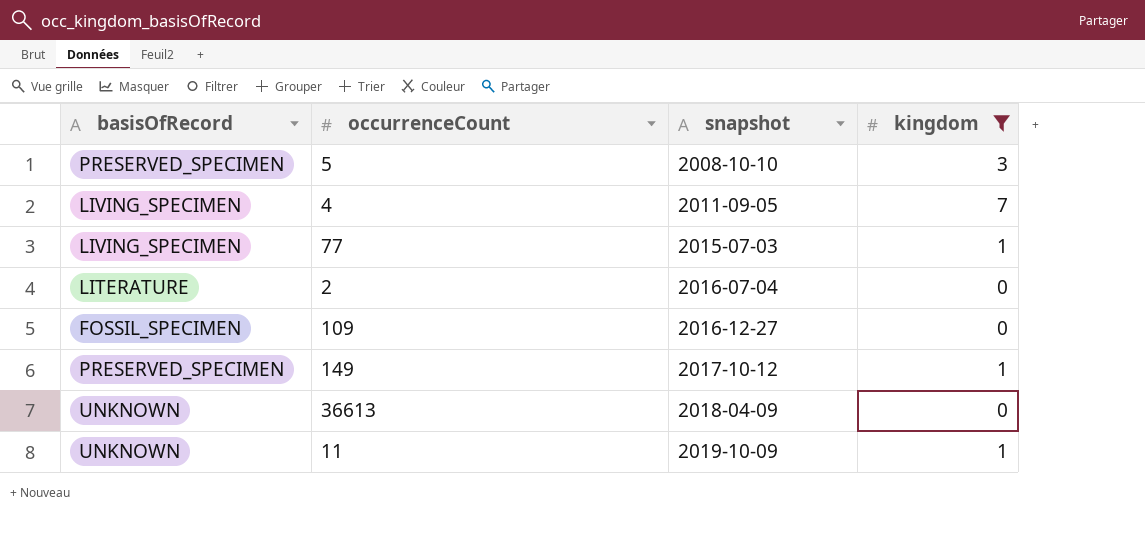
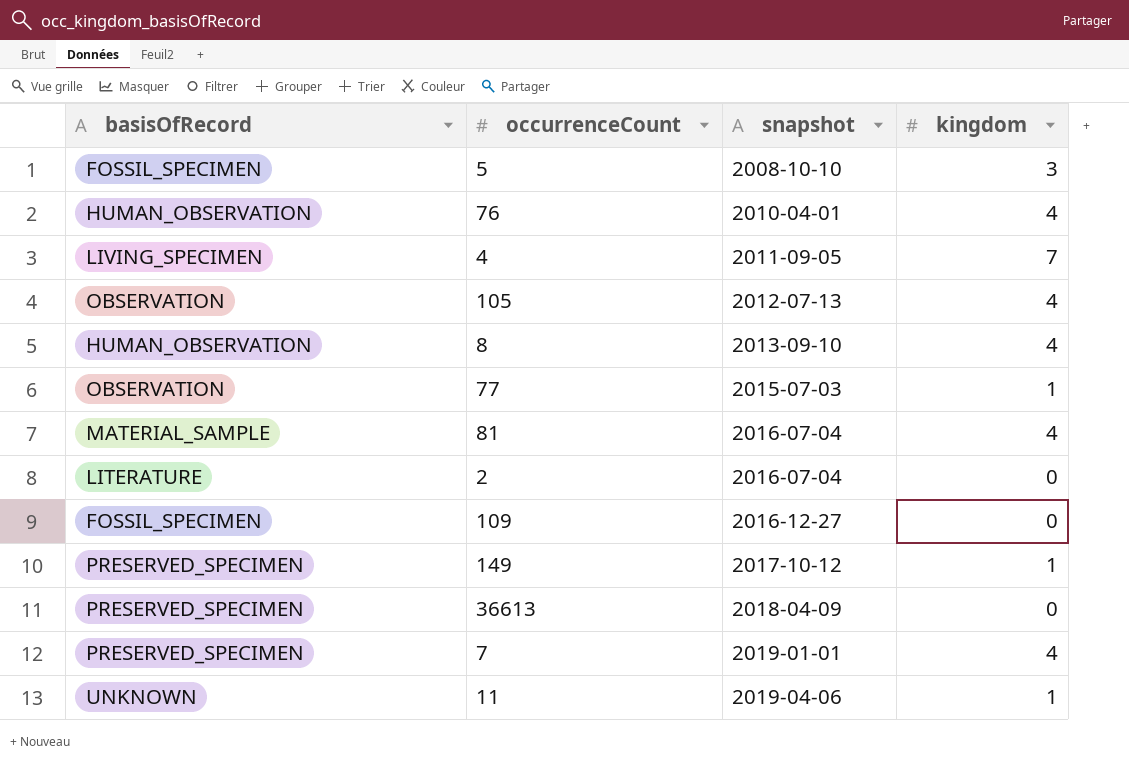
filter: kingdom != 4 -> none
5 | basisOfRecord: PRESERVED_SPECIMEN -> FOSSIL_SPECIMEN
77 | basisOfRecord: LIVING_SPECIMEN -> OBSERVATION
36613 | basisOfRecord: UNKNOWN -> PRESERVED_SPECIMEN
11 | snapshot: 2019-10-09 -> 2019-04-06

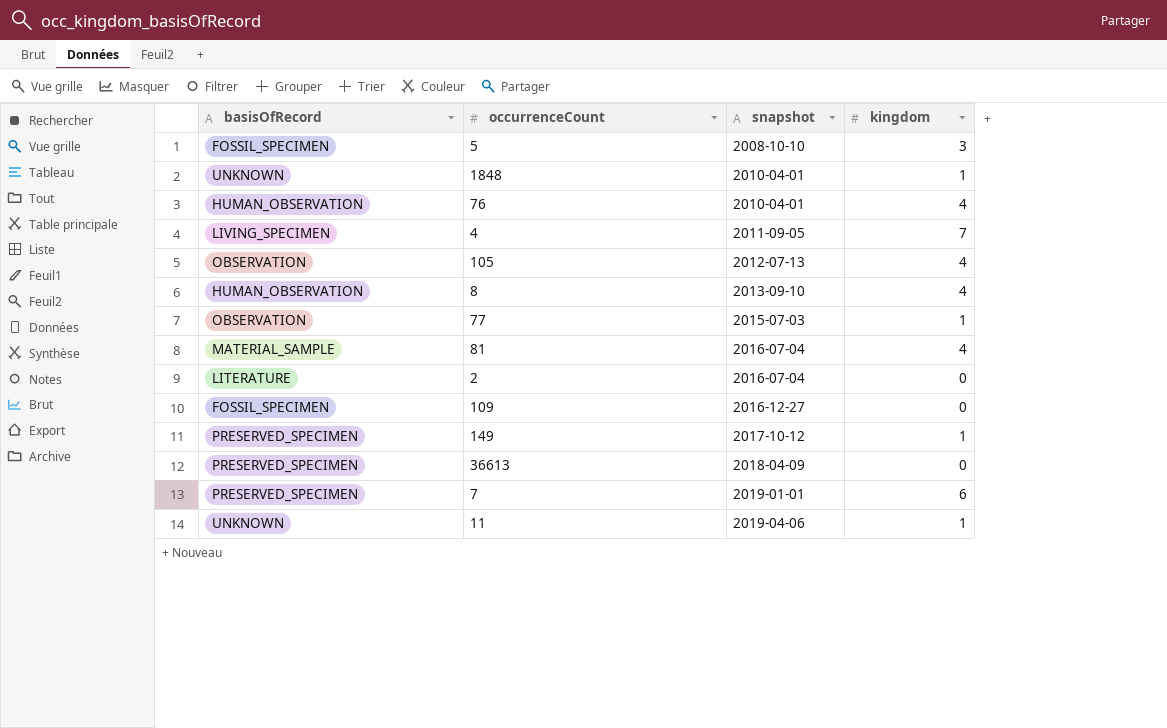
row 1848: none -> UNKNOWN | 2010-04-01 | 1
7 | kingdom: 4 -> 6

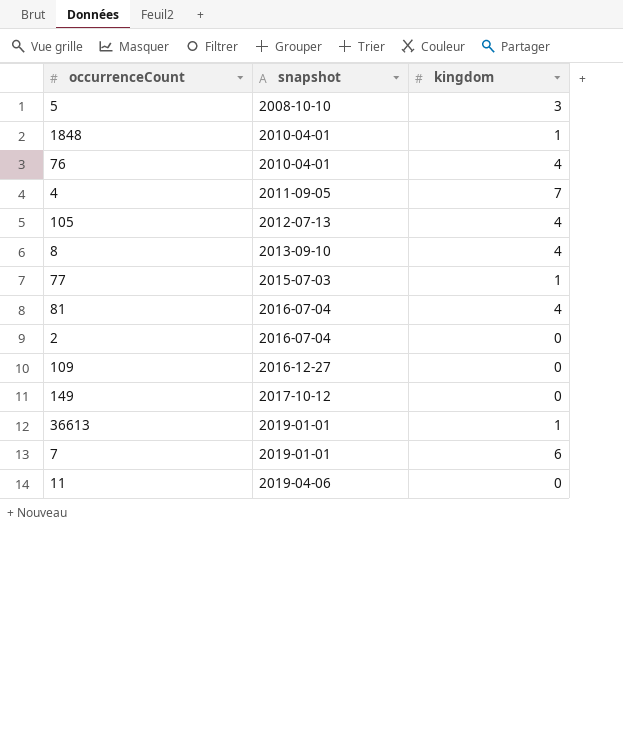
column basisOfRecord | position: 1 -> none
149 | kingdom: 1 -> 0
36613 | snapshot: 2018-04-09 -> 2019-01-01
36613 | kingdom: 0 -> 1
11 | kingdom: 1 -> 0

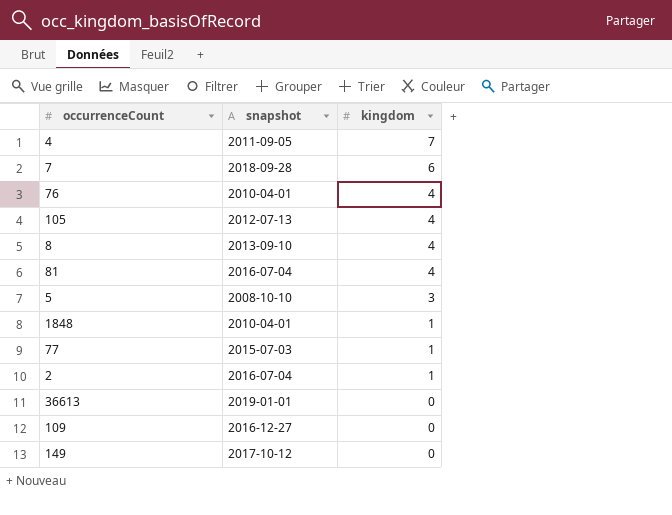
row order: snapshot ascending -> kingdom descending
row 11: 2019-04-06 | 0 -> none
7 | snapshot: 2019-01-01 -> 2018-09-28
2 | kingdom: 0 -> 1
36613 | kingdom: 1 -> 0

